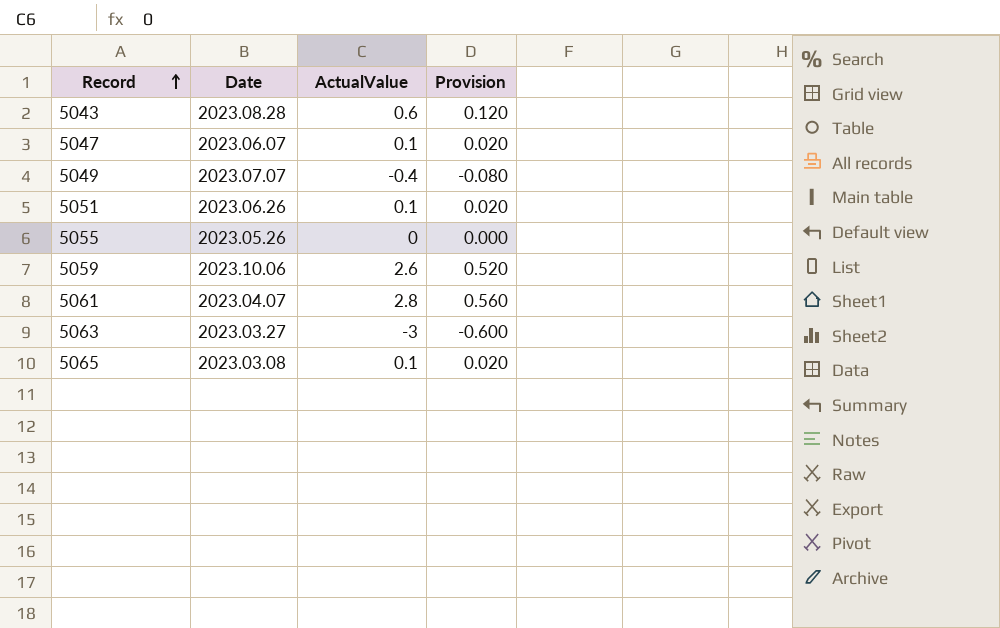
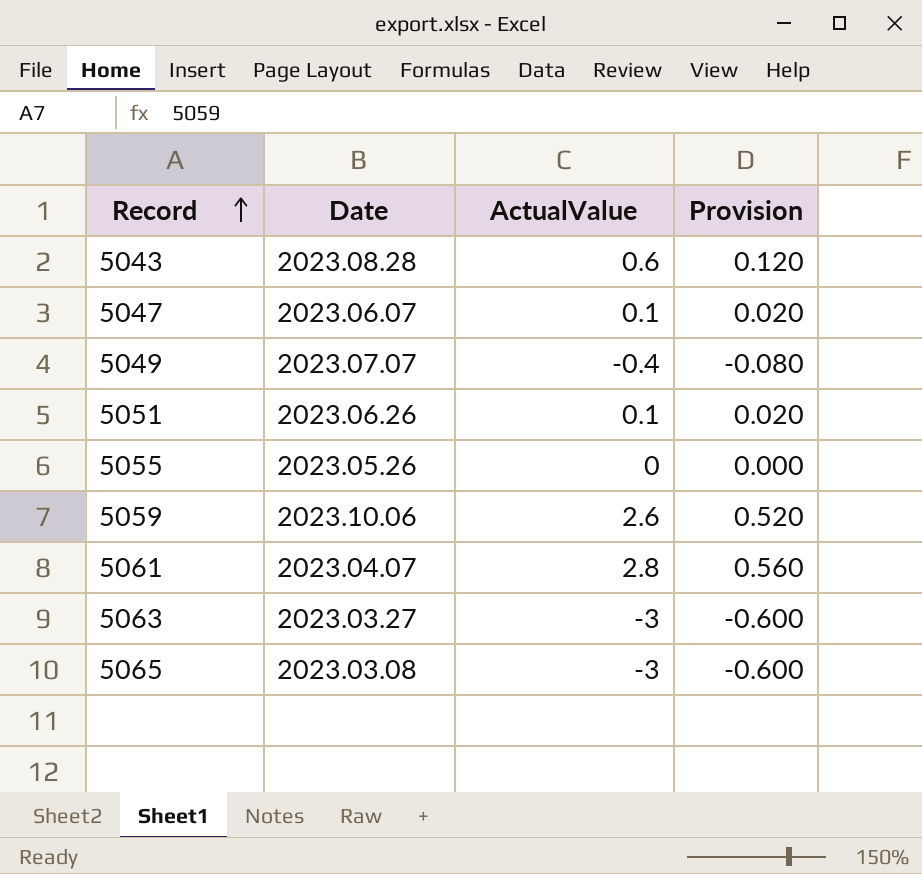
5065 | ActualValue: 0.1 -> -3
5065 | Provision: 0.020 -> -0.600

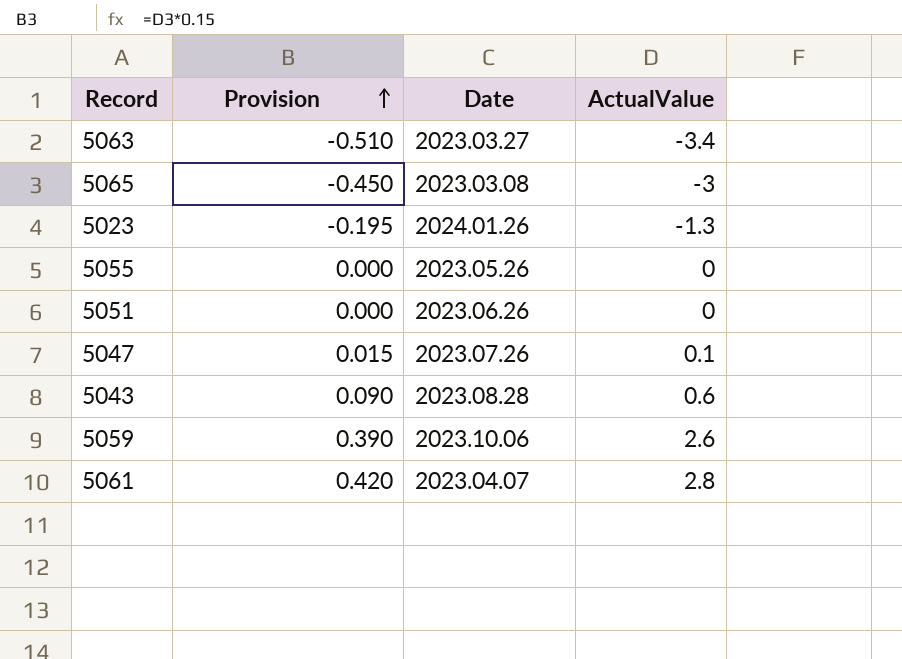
row order: Record ascending -> Provision ascending
column Provision | formula: [ActualValue] * 0.2 -> [ActualValue] * 0.15
column Provision | position: 4 -> 2
row 5049: 2023.07.07 | -0.4 | -0.080 -> none
5063 | ActualValue: -3 -> -3.4
row 5023: none -> -0.195 | 2024.01.26 | -1.3
5051 | ActualValue: 0.1 -> 0
5047 | Date: 2023.06.07 -> 2023.07.26

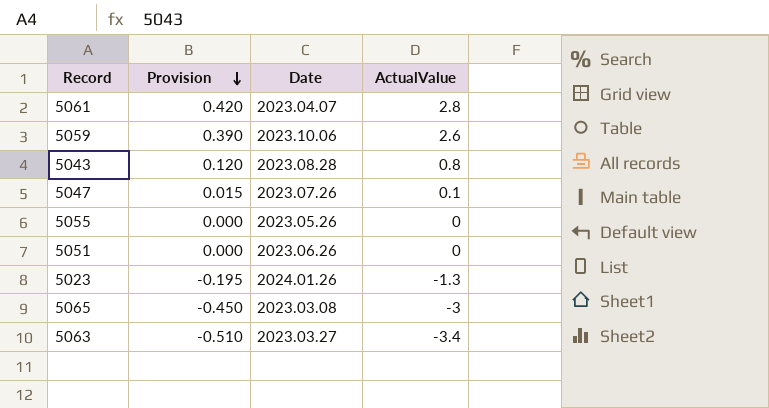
row order: Provision ascending -> Provision descending
5043 | Provision: 0.090 -> 0.120
5043 | ActualValue: 0.6 -> 0.8

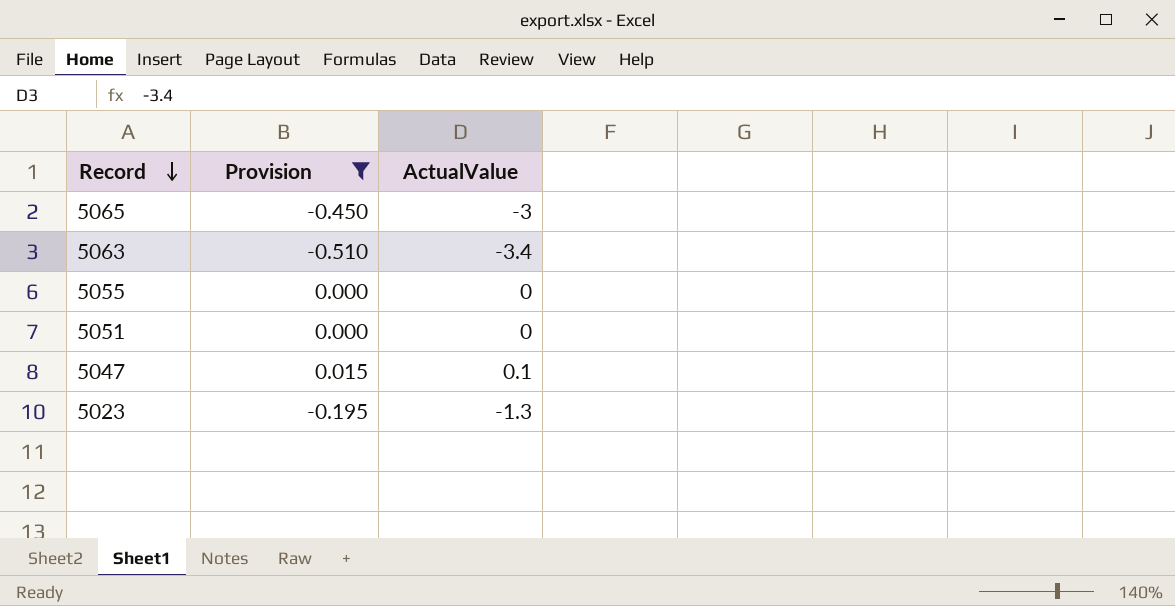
filter: none -> Provision <= 0.015
row order: Provision descending -> Record descending
column Date | position: 3 -> none

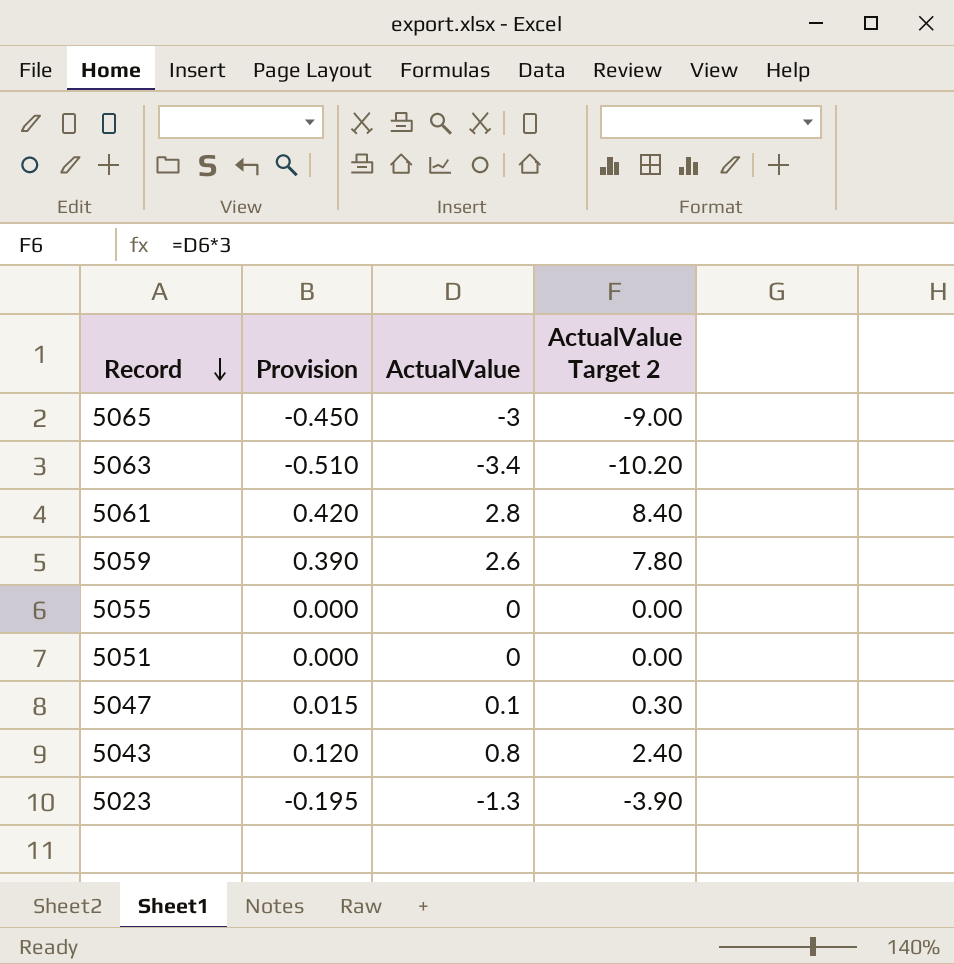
filter: Provision <= 0.015 -> none
column ActualValue Target 2 | formula: none -> [ActualValue] * 3

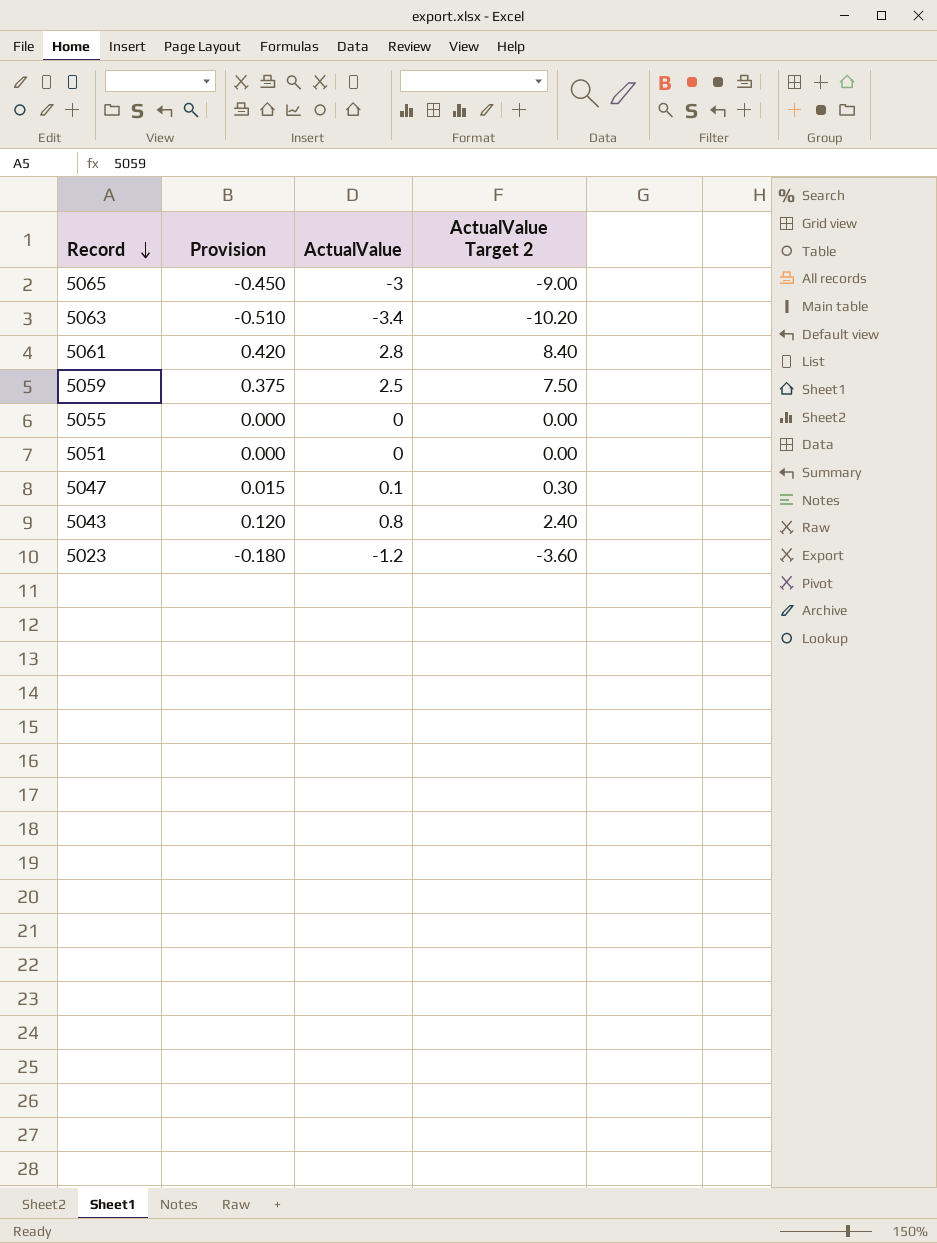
5059 | Provision: 0.390 -> 0.375
5059 | ActualValue: 2.6 -> 2.5
5059 | ActualValue Target 2: 7.80 -> 7.50
5023 | Provision: -0.195 -> -0.180
5023 | ActualValue: -1.3 -> -1.2
5023 | ActualValue Target 2: -3.90 -> -3.60

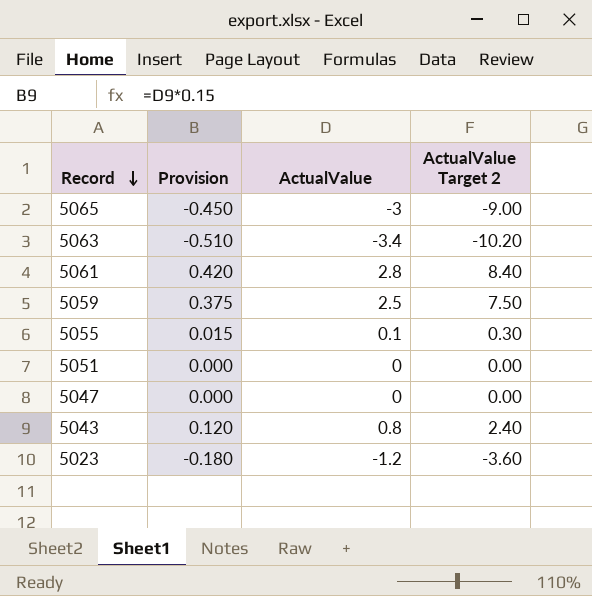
5055 | Provision: 0.000 -> 0.015
5055 | ActualValue: 0 -> 0.1
5055 | ActualValue Target 2: 0.00 -> 0.30
5047 | Provision: 0.015 -> 0.000
5047 | ActualValue: 0.1 -> 0
5047 | ActualValue Target 2: 0.30 -> 0.00

